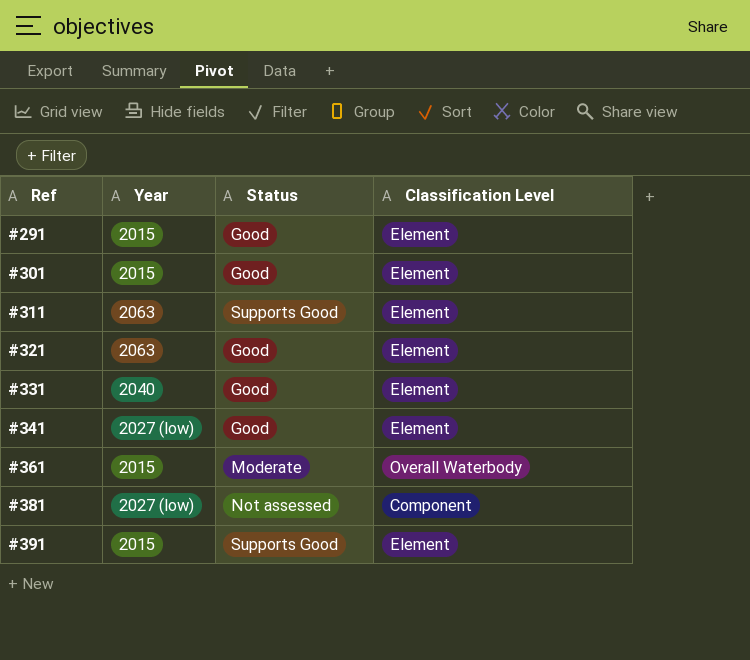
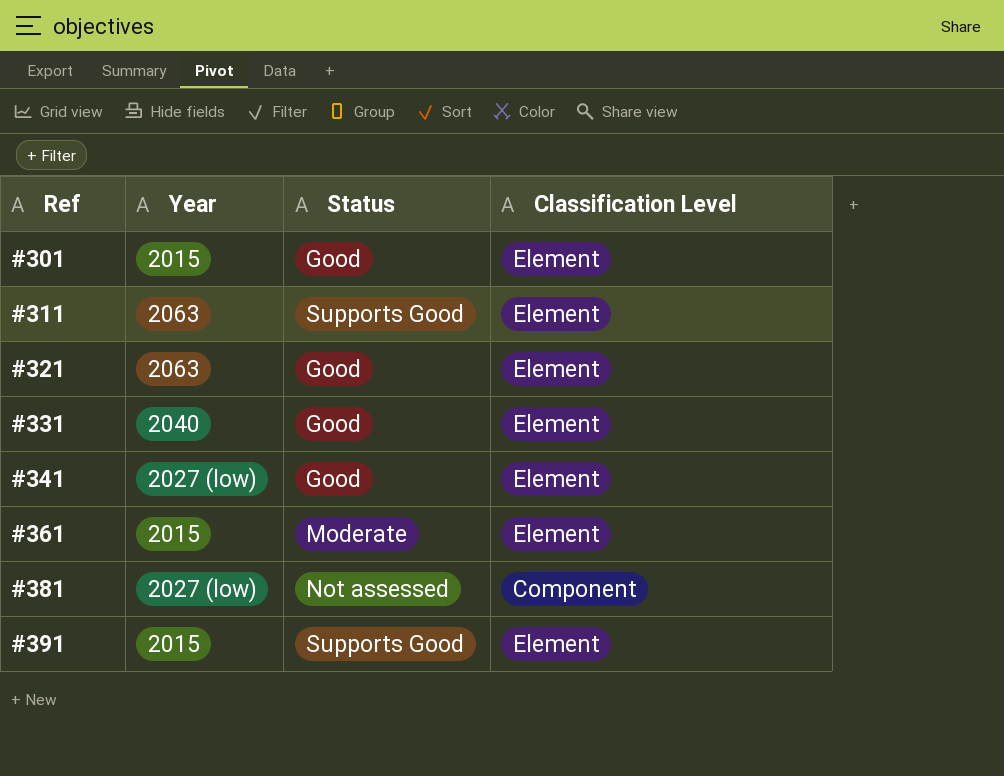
row #291: 2015 | Good | Element -> none
#361 | Classification Level: Overall Waterbody -> Element

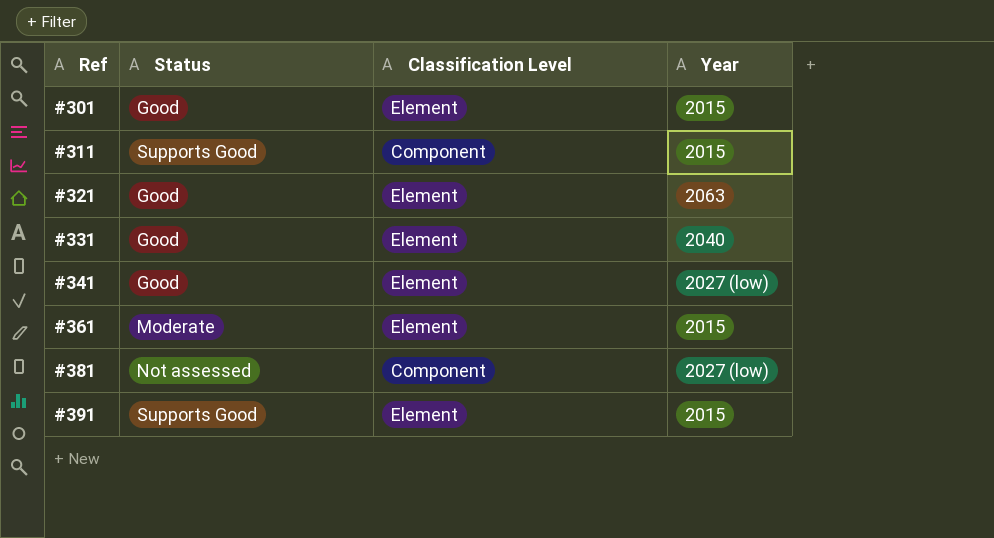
column Year | position: 2 -> 4
#311 | Classification Level: Element -> Component
#311 | Year: 2063 -> 2015

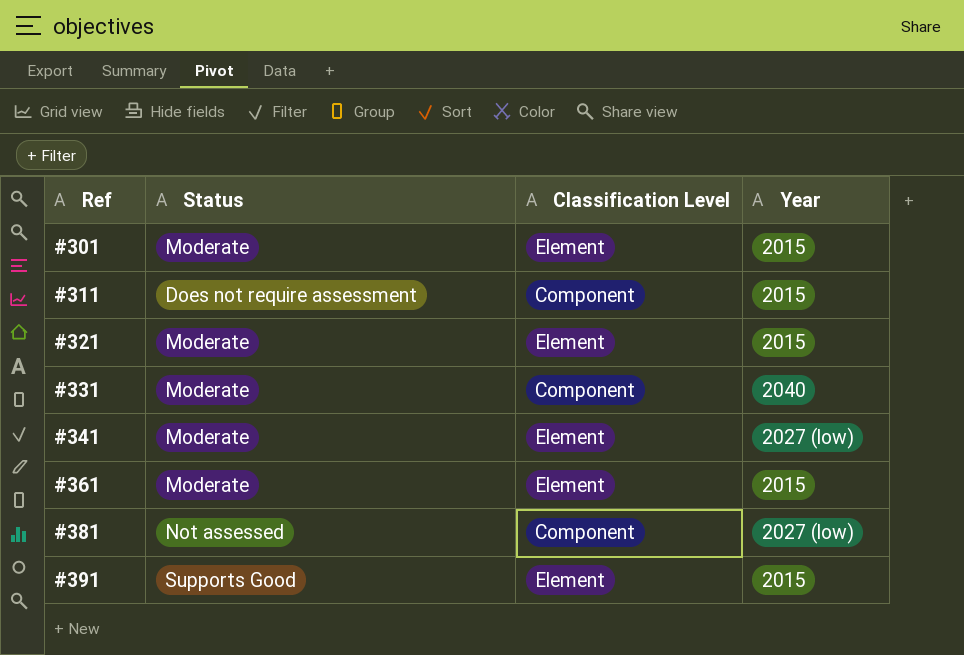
#301 | Status: Good -> Moderate
#311 | Status: Supports Good -> Does not require assessment
#321 | Status: Good -> Moderate
#321 | Year: 2063 -> 2015
#331 | Status: Good -> Moderate
#331 | Classification Level: Element -> Component
#341 | Status: Good -> Moderate

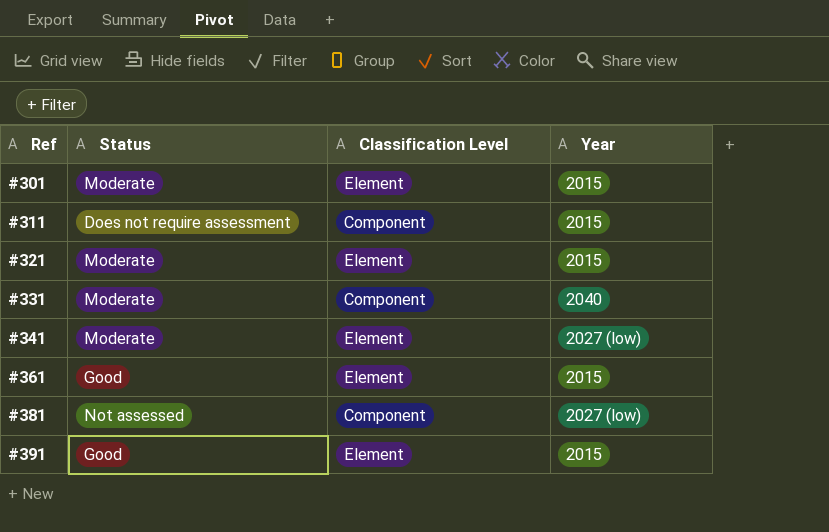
#361 | Status: Moderate -> Good
#391 | Status: Supports Good -> Good

